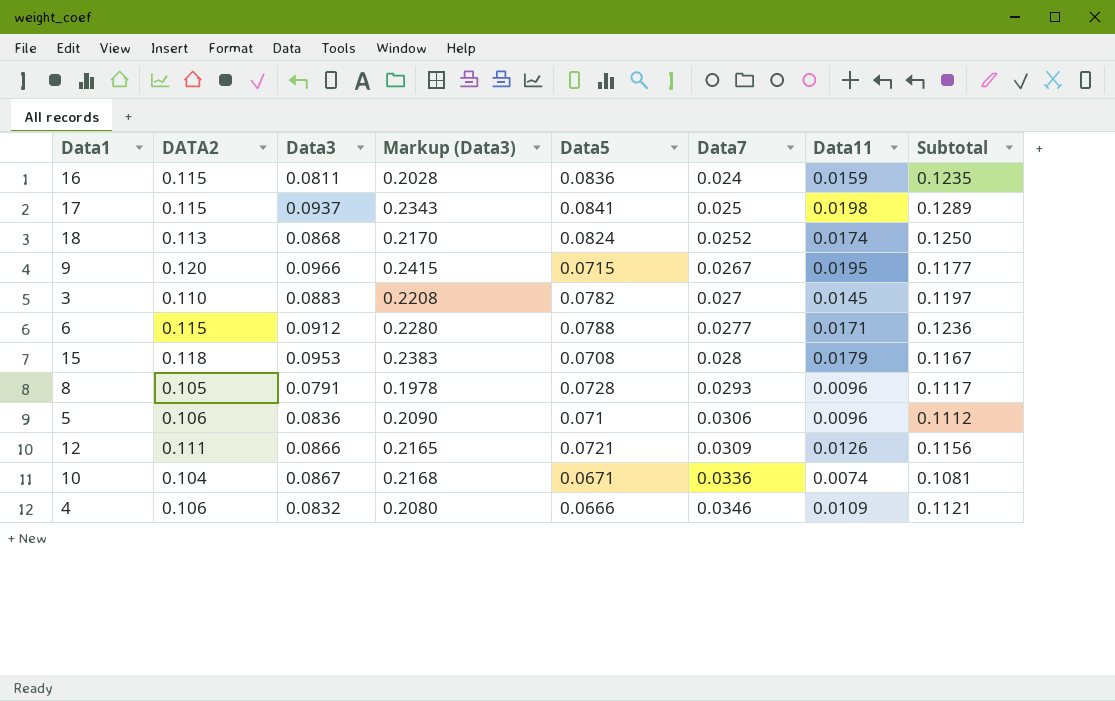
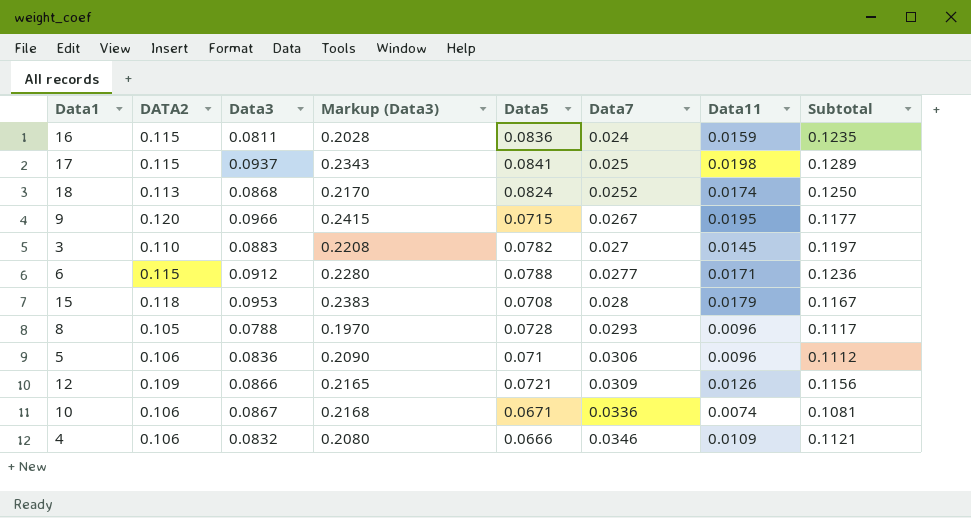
8 | Data3: 0.0791 -> 0.0788
8 | Markup (Data3): 0.1978 -> 0.1970
12 | DATA2: 0.111 -> 0.109
10 | DATA2: 0.104 -> 0.106

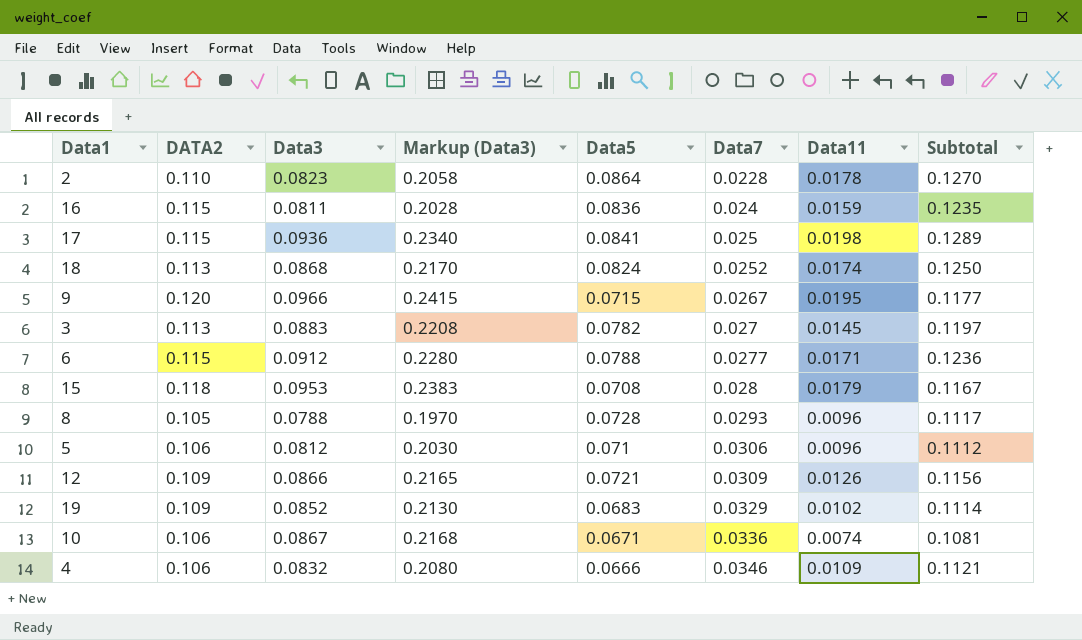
row 2: none -> 0.110 | 0.0823 | 0.2058 | 0.0864 | 0.0228 | 0.0178 | 0.1270
17 | Data3: 0.0937 -> 0.0936
17 | Markup (Data3): 0.2343 -> 0.2340
3 | DATA2: 0.110 -> 0.113
5 | Data3: 0.0836 -> 0.0812
5 | Markup (Data3): 0.2090 -> 0.2030
row 19: none -> 0.109 | 0.0852 | 0.2130 | 0.0683 | 0.0329 | 0.0102 | 0.1114

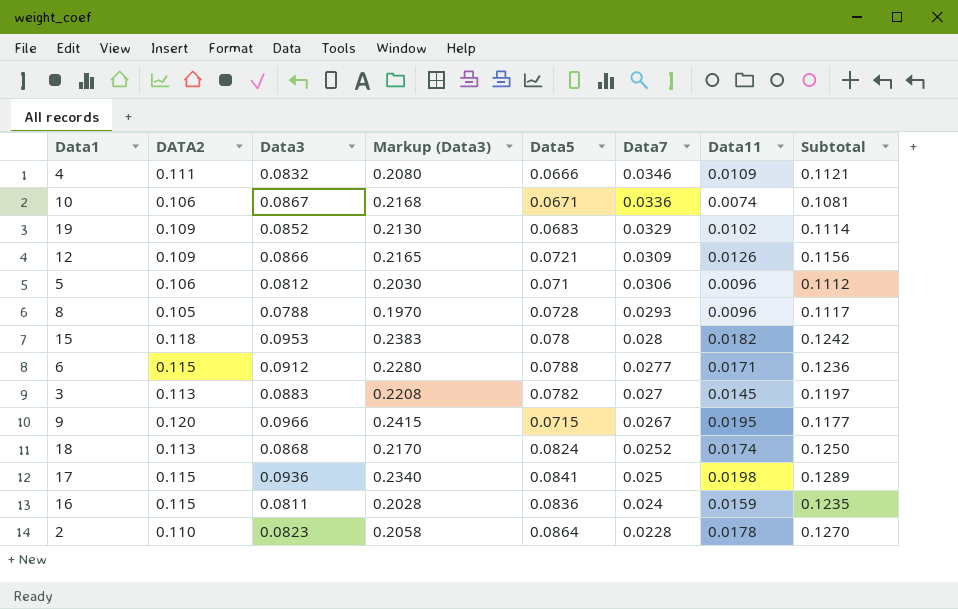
row order: Data7 ascending -> Data7 descending
4 | DATA2: 0.106 -> 0.111
15 | Data5: 0.0708 -> 0.078
15 | Data11: 0.0179 -> 0.0182
15 | Subtotal: 0.1167 -> 0.1242

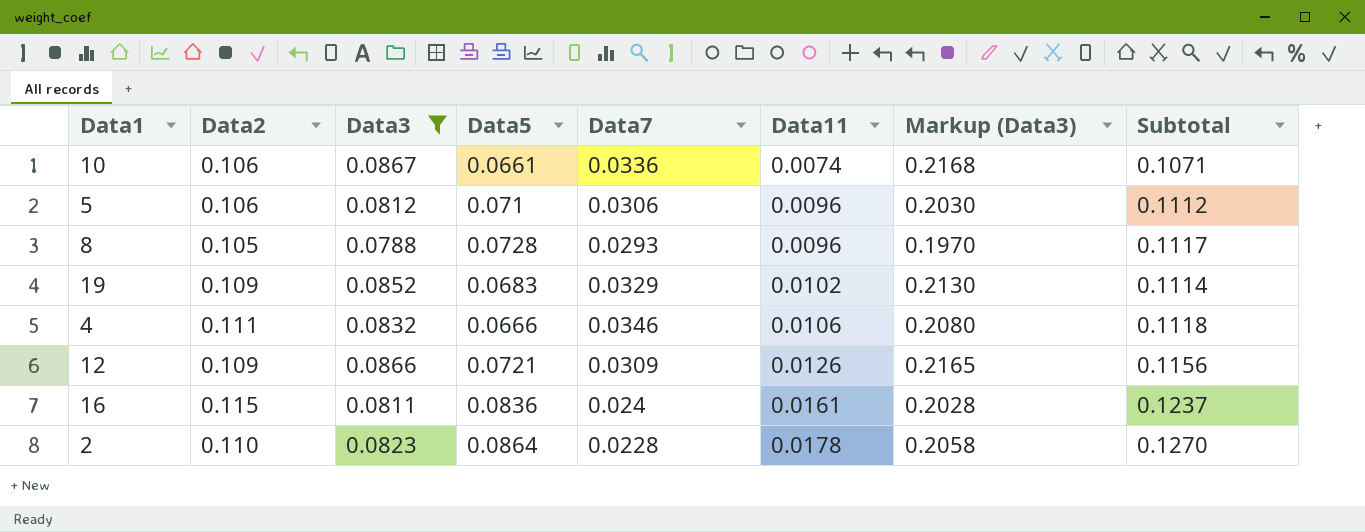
filter: none -> Data3 <= 0.0867
row order: Data7 descending -> Data11 ascending
column name: DATA2 -> Data2
column Markup (Data3) | position: 4 -> 7
10 | Data5: 0.0671 -> 0.0661
10 | Subtotal: 0.1081 -> 0.1071
4 | Data11: 0.0109 -> 0.0106
4 | Subtotal: 0.1121 -> 0.1118
16 | Data11: 0.0159 -> 0.0161
16 | Subtotal: 0.1235 -> 0.1237

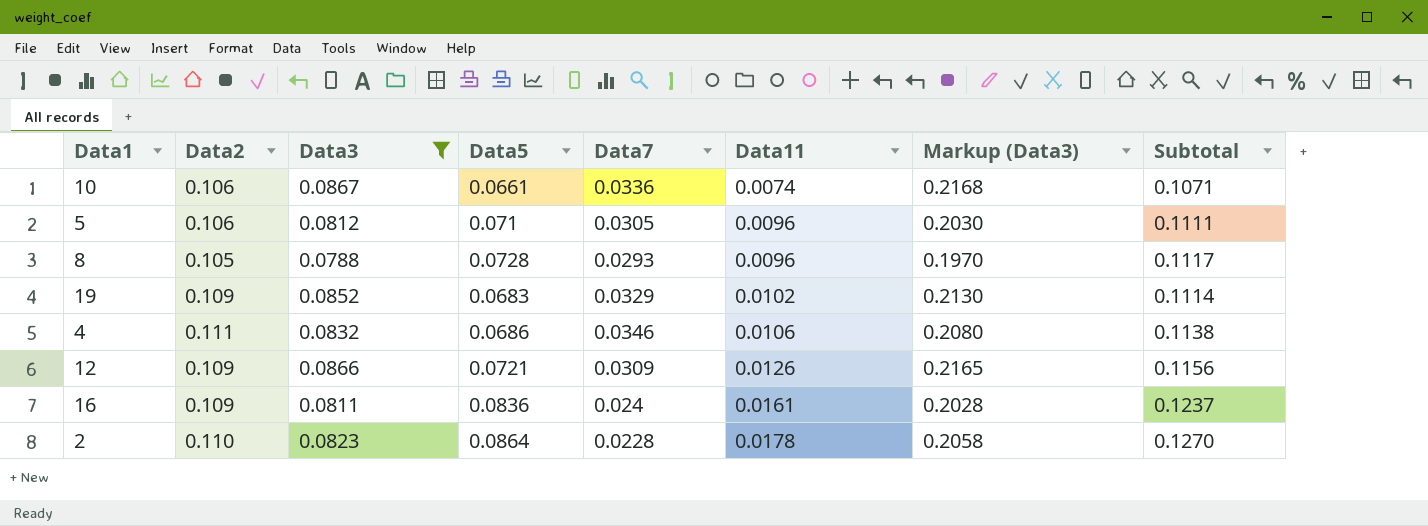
5 | Data7: 0.0306 -> 0.0305
5 | Subtotal: 0.1112 -> 0.1111
4 | Data5: 0.0666 -> 0.0686
4 | Subtotal: 0.1118 -> 0.1138
16 | Data2: 0.115 -> 0.109

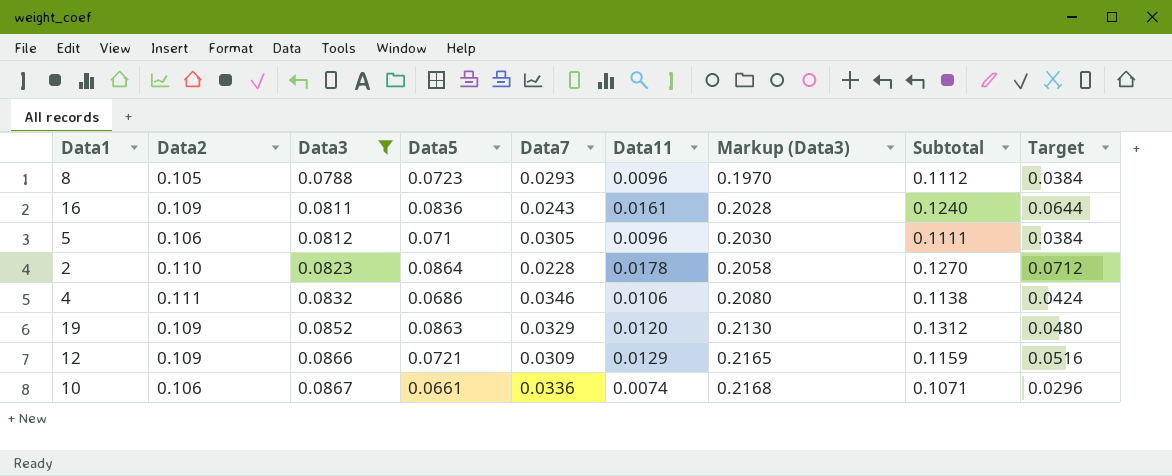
row order: Data11 ascending -> Data3 ascending
column Target | formula: none -> [Data11] * 4
8 | Data5: 0.0728 -> 0.0723
8 | Subtotal: 0.1117 -> 0.1112
16 | Data7: 0.024 -> 0.0243
16 | Subtotal: 0.1237 -> 0.1240
19 | Data5: 0.0683 -> 0.0863
19 | Data11: 0.0102 -> 0.0120
19 | Subtotal: 0.1114 -> 0.1312
12 | Data11: 0.0126 -> 0.0129
12 | Subtotal: 0.1156 -> 0.1159

